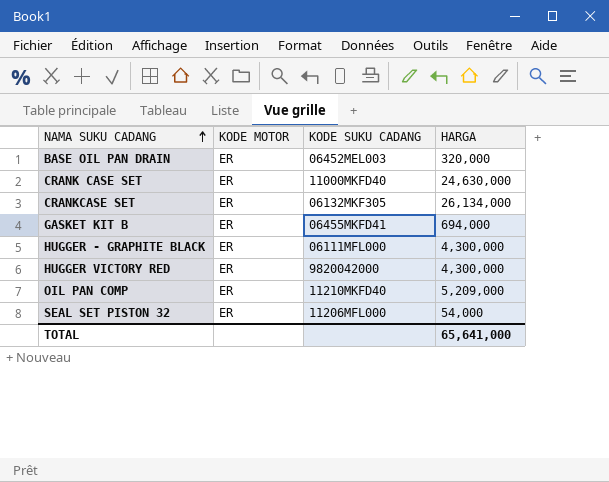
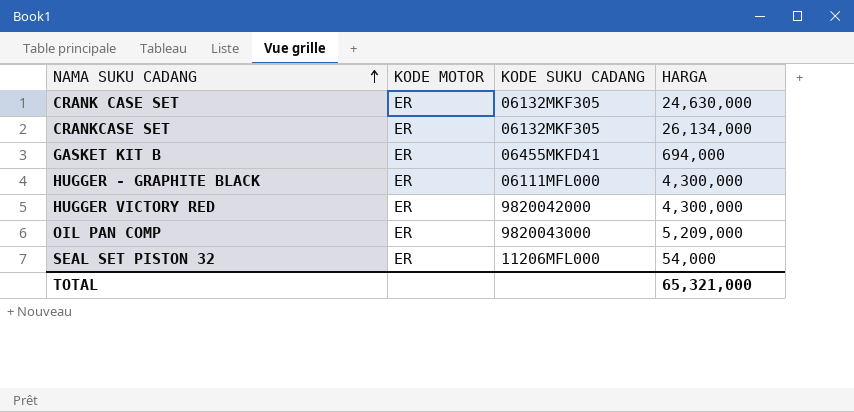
row BASE OIL PAN DRAIN: ER | 06452MEL003 | 320,000 -> none
CRANK CASE SET | KODE SUKU CADANG: 11000MKFD40 -> 06132MKF305
OIL PAN COMP | KODE SUKU CADANG: 11210MKFD40 -> 9820043000
TOTAL | HARGA: 65,641,000 -> 65,321,000

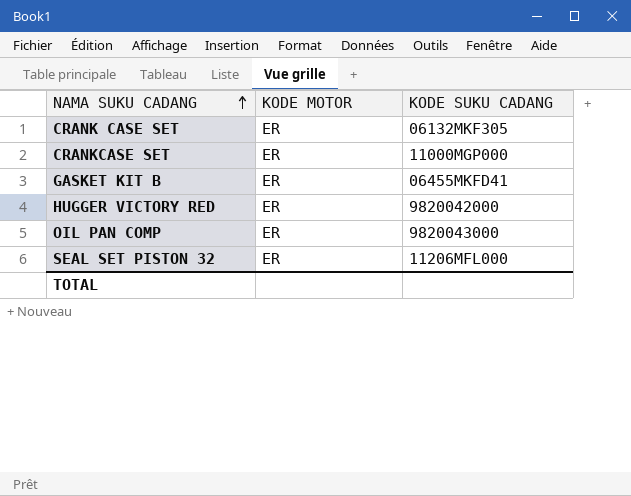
column HARGA | position: 4 -> none
row HUGGER - GRAPHITE BLACK: ER | 06111MFL000 | 4,300,000 -> none
CRANKCASE SET | KODE SUKU CADANG: 06132MKF305 -> 11000MGP000

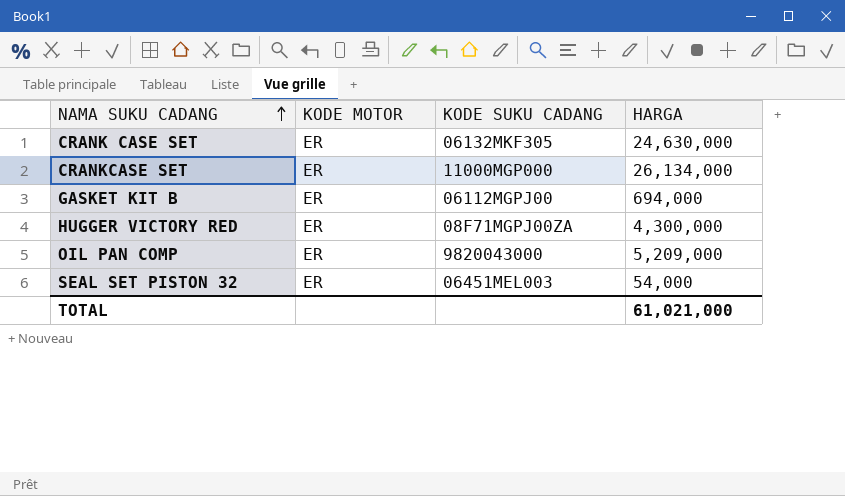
column HARGA | position: none -> 4
GASKET KIT B | KODE SUKU CADANG: 06455MKFD41 -> 06112MGPJ00
HUGGER VICTORY RED | KODE SUKU CADANG: 9820042000 -> 08F71MGPJ00ZA
SEAL SET PISTON 32 | KODE SUKU CADANG: 11206MFL000 -> 06451MEL003

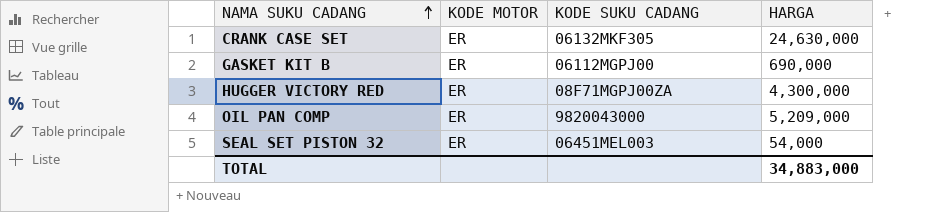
row CRANKCASE SET: ER | 11000MGP000 | 26,134,000 -> none
GASKET KIT B | HARGA: 694,000 -> 690,000
TOTAL | HARGA: 61,021,000 -> 34,883,000

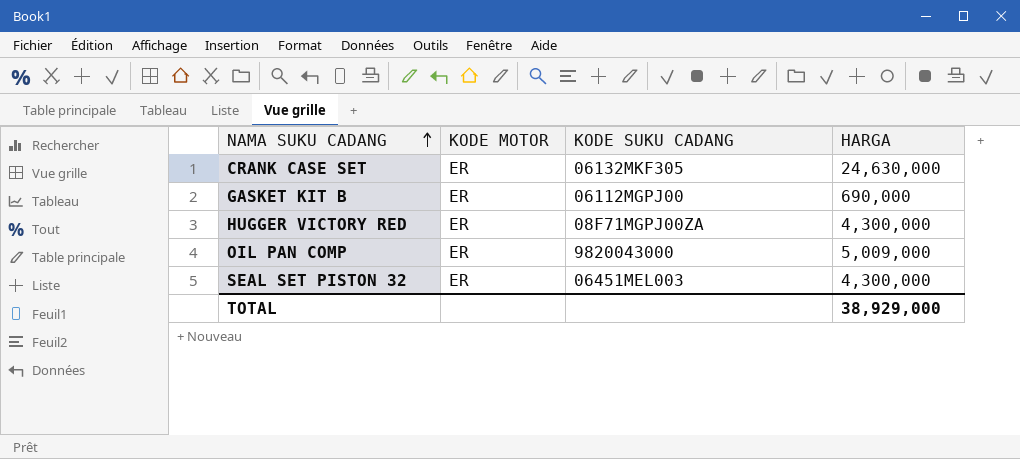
OIL PAN COMP | HARGA: 5,209,000 -> 5,009,000
SEAL SET PISTON 32 | HARGA: 54,000 -> 4,300,000
TOTAL | HARGA: 34,883,000 -> 38,929,000

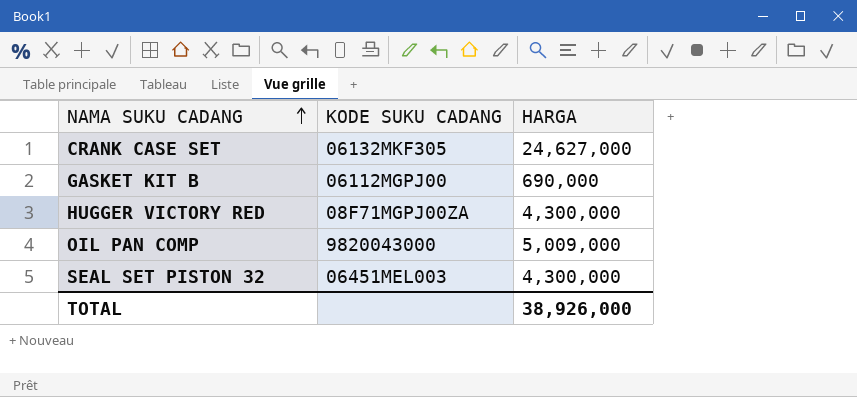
column KODE MOTOR | position: 2 -> none
CRANK CASE SET | HARGA: 24,630,000 -> 24,627,000
TOTAL | HARGA: 38,929,000 -> 38,926,000

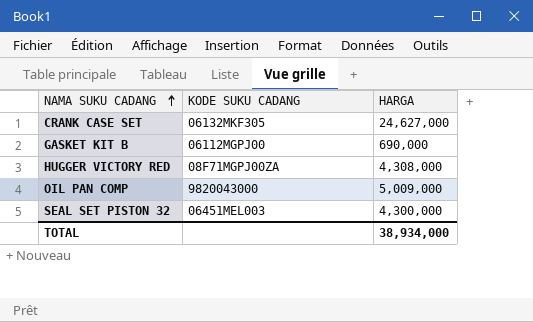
HUGGER VICTORY RED | HARGA: 4,300,000 -> 4,308,000
TOTAL | HARGA: 38,926,000 -> 38,934,000

